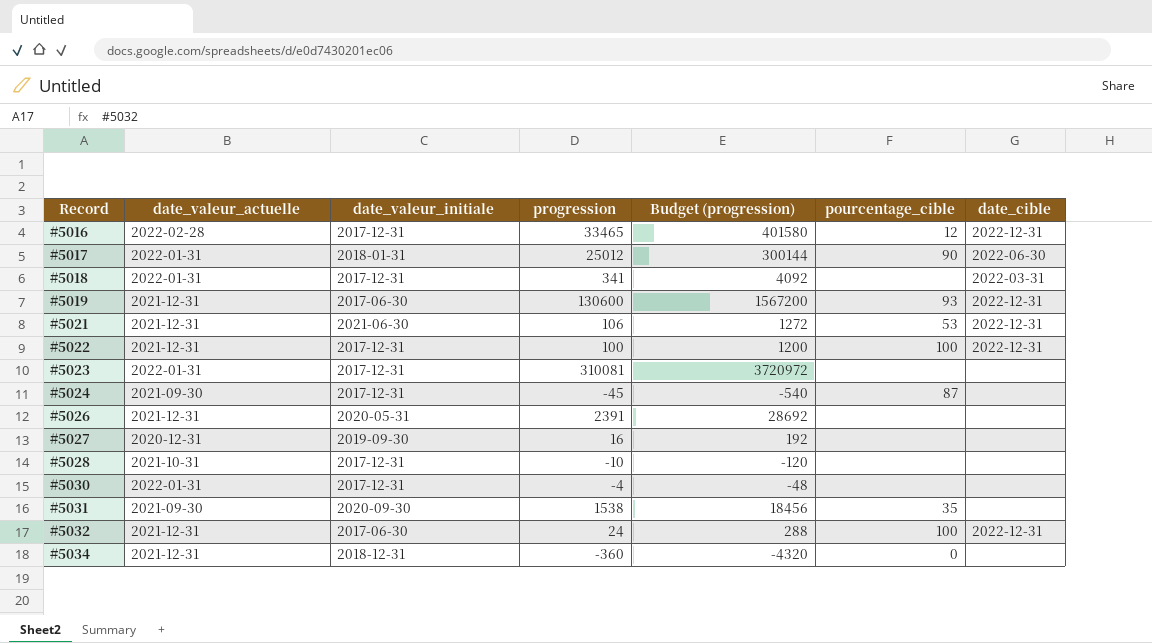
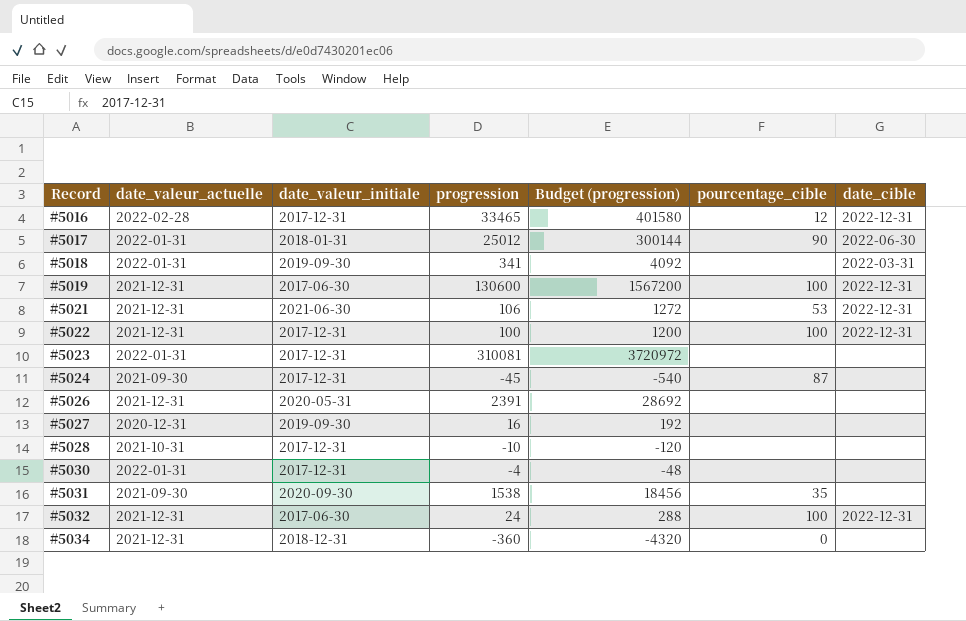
#5018 | date_valeur_initiale: 2017-12-31 -> 2019-09-30
#5019 | pourcentage_cible: 93 -> 100

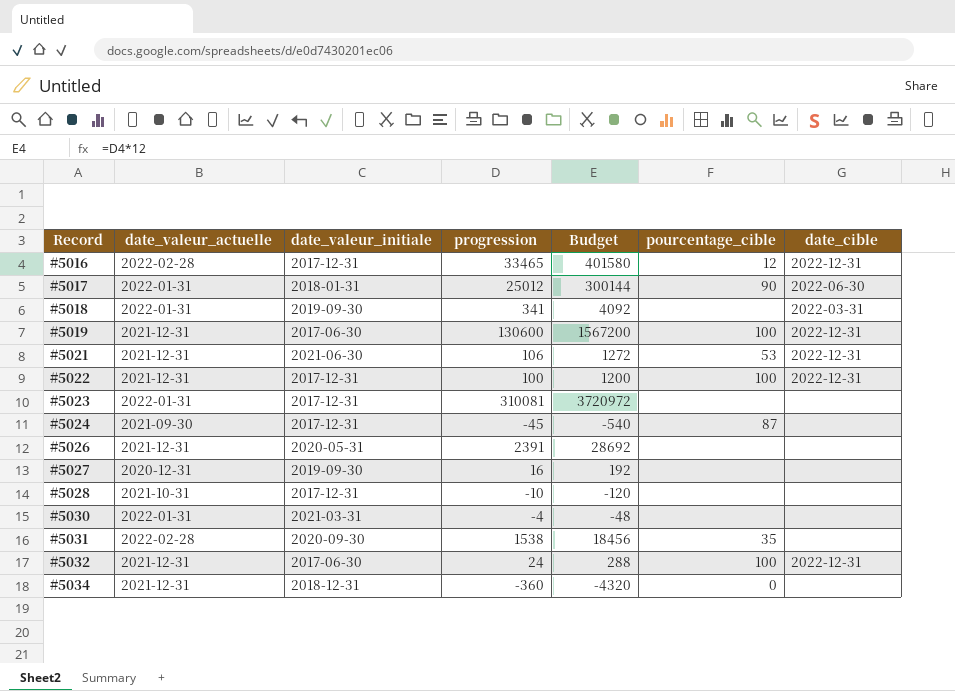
column name: Budget (progression) -> Budget
#5030 | date_valeur_initiale: 2017-12-31 -> 2021-03-31
#5031 | date_valeur_actuelle: 2021-09-30 -> 2022-02-28

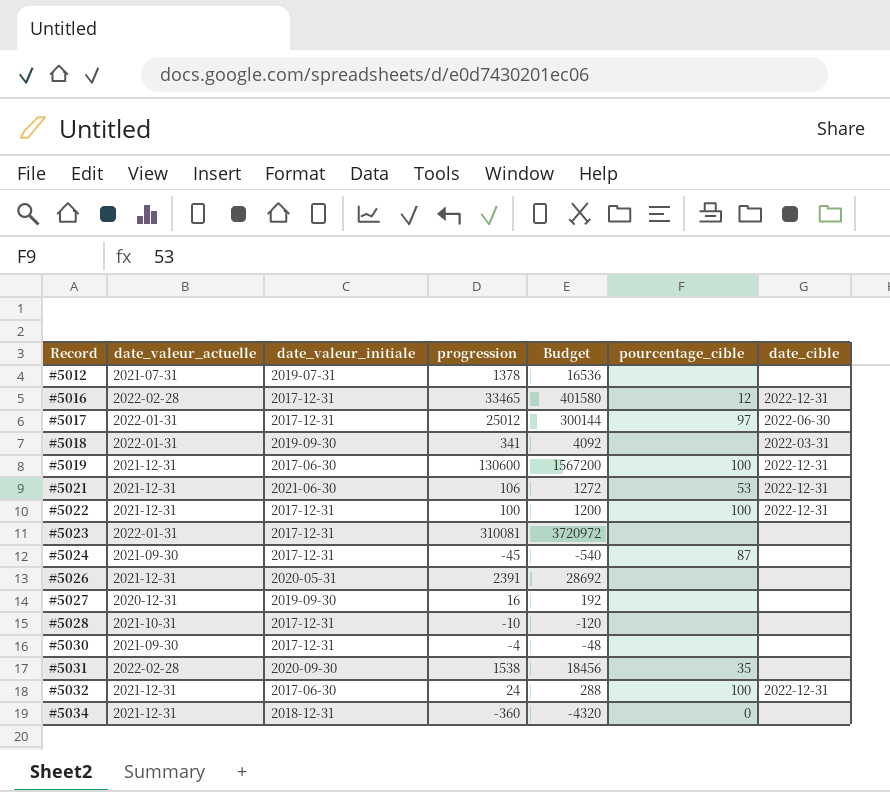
row #5012: none -> 2021-07-31 | 2019-07-31 | 1378 | 16536 | none | none
#5017 | date_valeur_initiale: 2018-01-31 -> 2017-12-31
#5017 | pourcentage_cible: 90 -> 97
#5030 | date_valeur_actuelle: 2022-01-31 -> 2021-09-30
#5030 | date_valeur_initiale: 2021-03-31 -> 2017-12-31

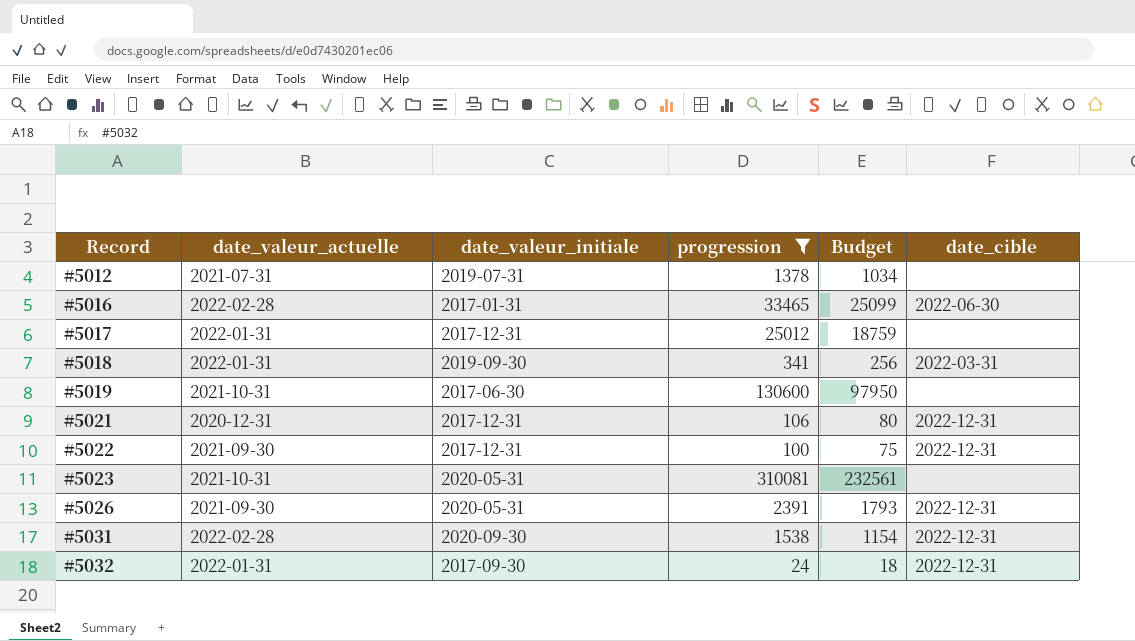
filter: none -> progression >= 24
column pourcentage_cible | position: 6 -> none
column Budget | formula: [progression] * 12 -> [progression] * 0.75
#5016 | date_valeur_initiale: 2017-12-31 -> 2017-01-31
#5016 | date_cible: 2022-12-31 -> 2022-06-30
#5017 | date_cible: 2022-06-30 -> none
#5019 | date_valeur_actuelle: 2021-12-31 -> 2021-10-31
#5019 | date_cible: 2022-12-31 -> none
#5021 | date_valeur_actuelle: 2021-12-31 -> 2020-12-31
#5021 | date_valeur_initiale: 2021-06-30 -> 2017-12-31
#5022 | date_valeur_actuelle: 2021-12-31 -> 2021-09-30
#5023 | date_valeur_actuelle: 2022-01-31 -> 2021-10-31
#5023 | date_valeur_initiale: 2017-12-31 -> 2020-05-31
#5026 | date_valeur_actuelle: 2021-12-31 -> 2021-09-30
#5026 | date_cible: none -> 2022-12-31
#5031 | date_cible: none -> 2022-12-31
#5032 | date_valeur_actuelle: 2021-12-31 -> 2022-01-31
#5032 | date_valeur_initiale: 2017-06-30 -> 2017-09-30

